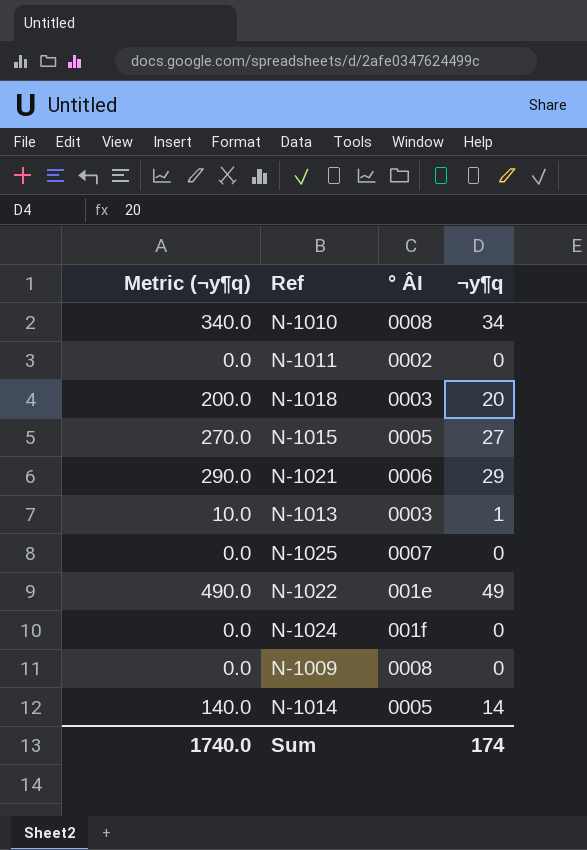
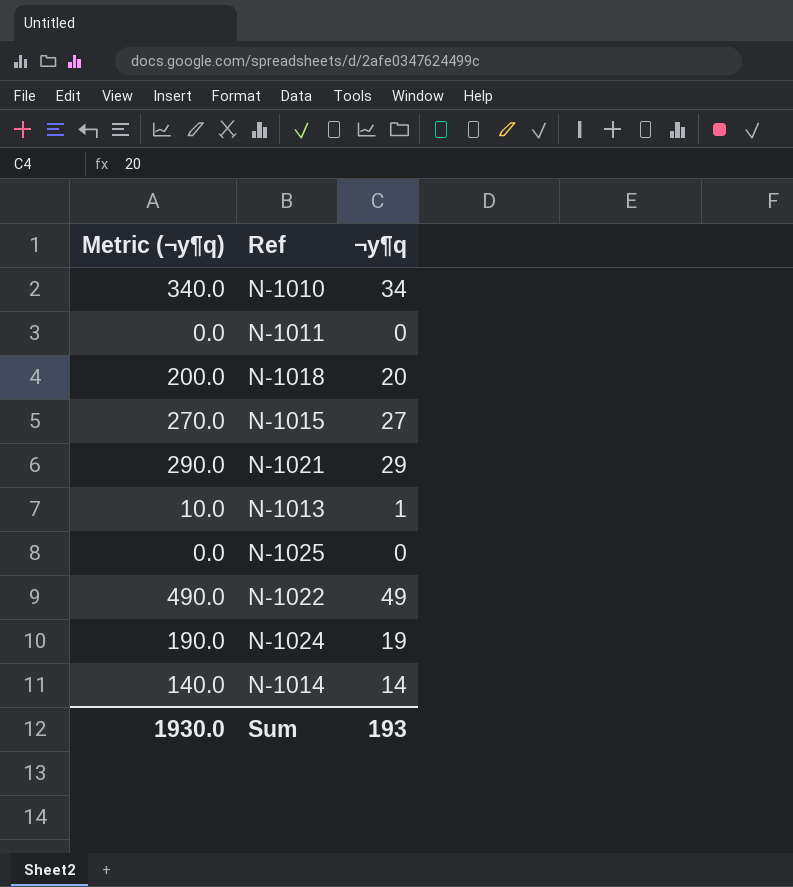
column ° ÂI | position: 3 -> none
row N-1009: 0.0 | 0008 | 0 -> none
N-1024 | Metric (¬y¶q): 0.0 -> 190.0
N-1024 | ¬y¶q: 0 -> 19
Sum | Metric (¬y¶q): 1740.0 -> 1930.0
Sum | ¬y¶q: 174 -> 193

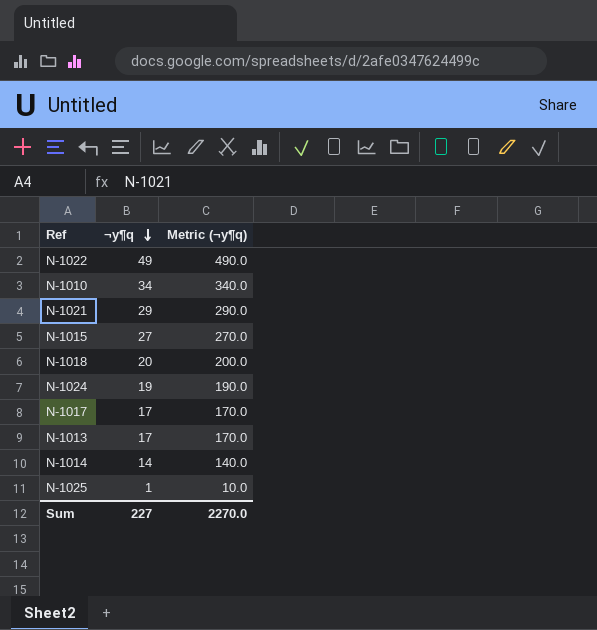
row order: none -> ¬y¶q descending
column Metric (¬y¶q) | position: 1 -> 3
row N-1011: 0.0 | 0 -> none
row N-1017: none -> 17 | 170.0
N-1013 | ¬y¶q: 1 -> 17
N-1013 | Metric (¬y¶q): 10.0 -> 170.0
N-1025 | ¬y¶q: 0 -> 1
N-1025 | Metric (¬y¶q): 0.0 -> 10.0
Sum | ¬y¶q: 193 -> 227
Sum | Metric (¬y¶q): 1930.0 -> 2270.0

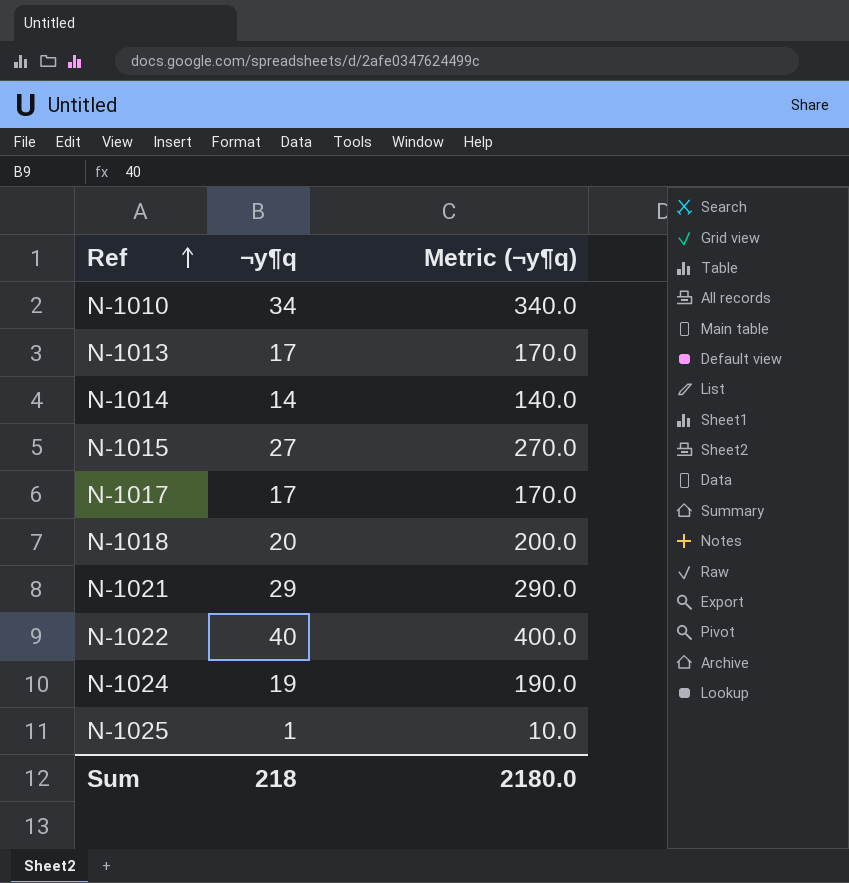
row order: ¬y¶q descending -> Ref ascending
N-1022 | ¬y¶q: 49 -> 40
N-1022 | Metric (¬y¶q): 490.0 -> 400.0
Sum | ¬y¶q: 227 -> 218
Sum | Metric (¬y¶q): 2270.0 -> 2180.0

